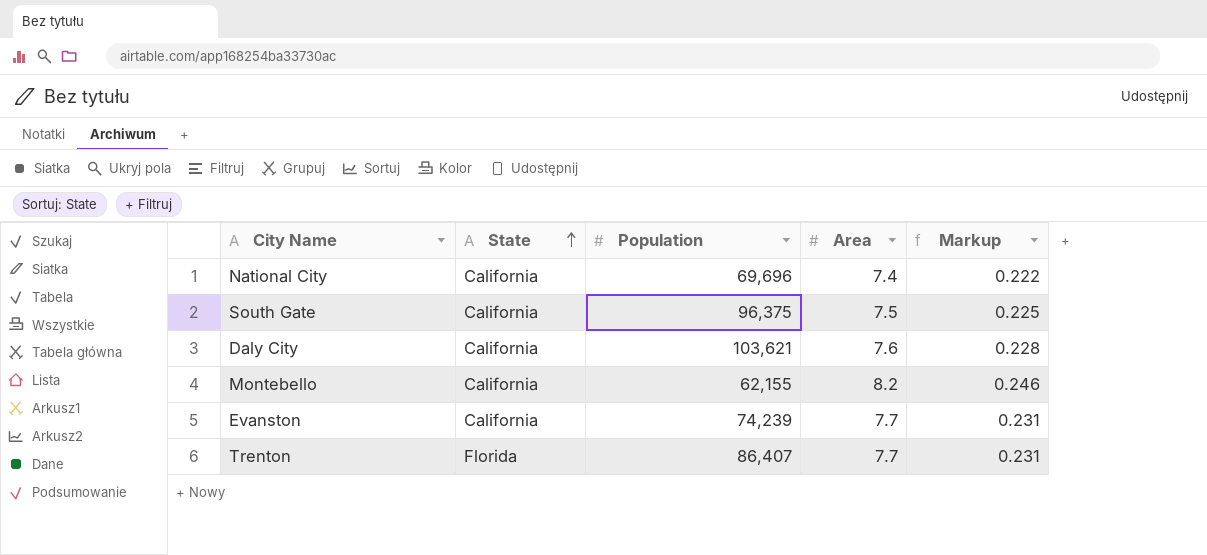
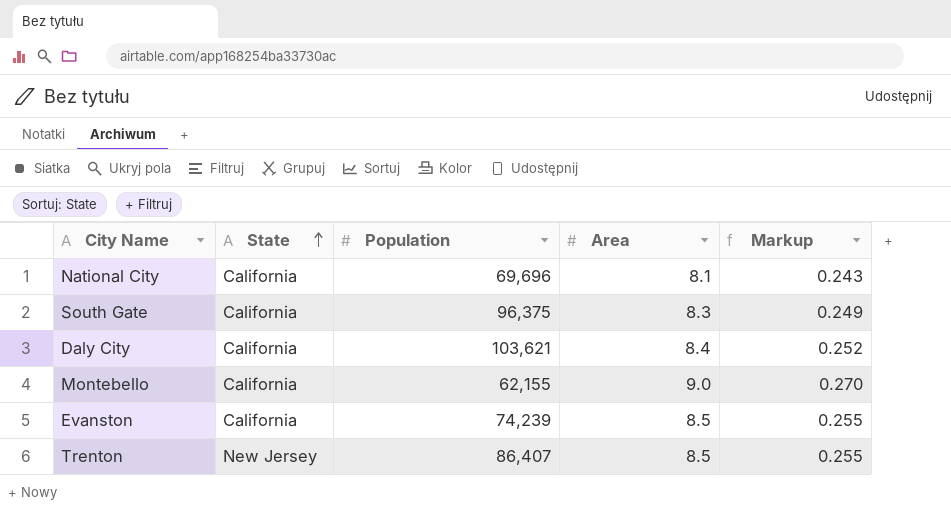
National City | Area: 7.4 -> 8.1
National City | Markup: 0.222 -> 0.243
South Gate | Area: 7.5 -> 8.3
South Gate | Markup: 0.225 -> 0.249
Daly City | Area: 7.6 -> 8.4
Daly City | Markup: 0.228 -> 0.252
Montebello | Area: 8.2 -> 9.0
Montebello | Markup: 0.246 -> 0.270
Evanston | Area: 7.7 -> 8.5
Evanston | Markup: 0.231 -> 0.255
Trenton | State: Florida -> New Jersey
Trenton | Area: 7.7 -> 8.5
Trenton | Markup: 0.231 -> 0.255

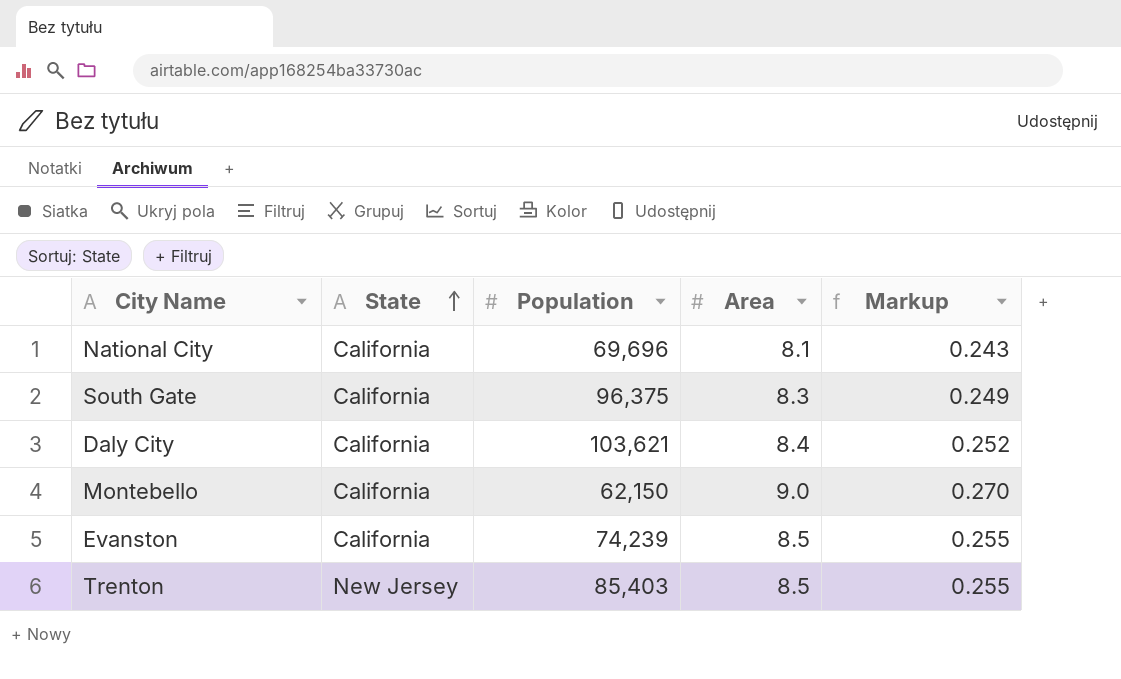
Montebello | Population: 62,155 -> 62,150
Trenton | Population: 86,407 -> 85,403

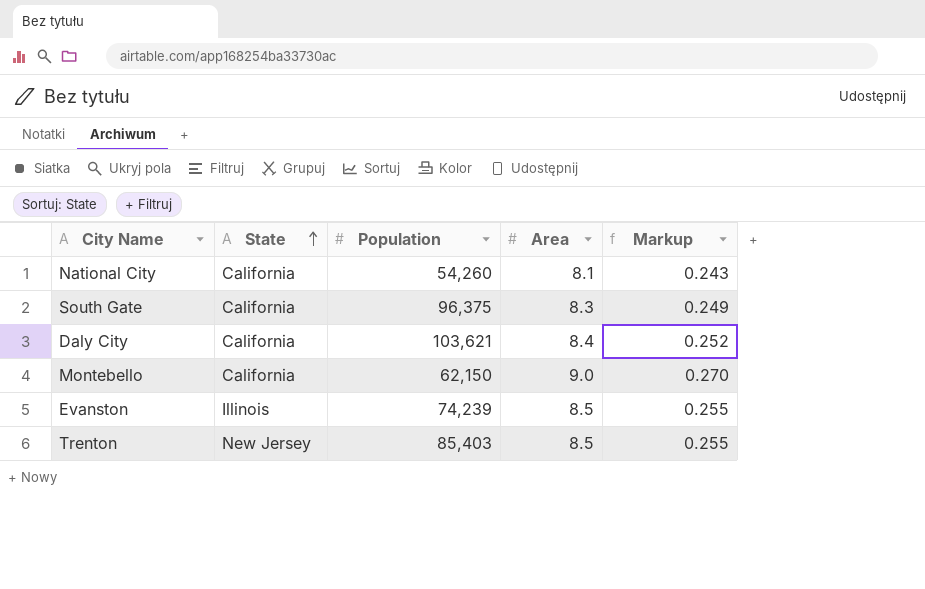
National City | Population: 69,696 -> 54,260
Evanston | State: California -> Illinois

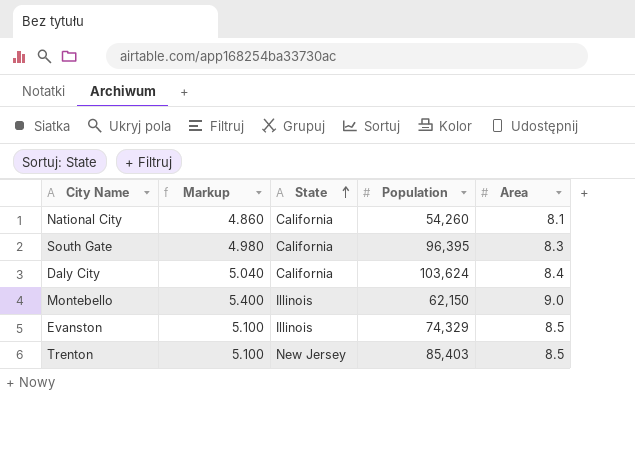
column Markup | formula: [Area] * 0.03 -> [Area] * 0.6
column Markup | position: 5 -> 2
South Gate | Population: 96,375 -> 96,395
Daly City | Population: 103,621 -> 103,624
Montebello | State: California -> Illinois
Evanston | Population: 74,239 -> 74,329

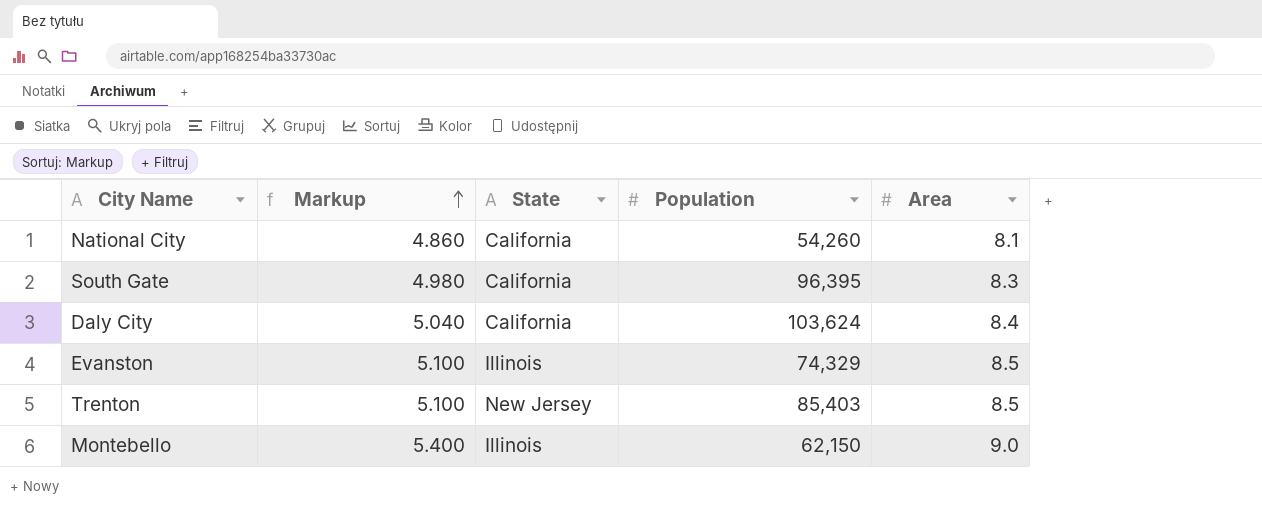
row order: State ascending -> Markup ascending

